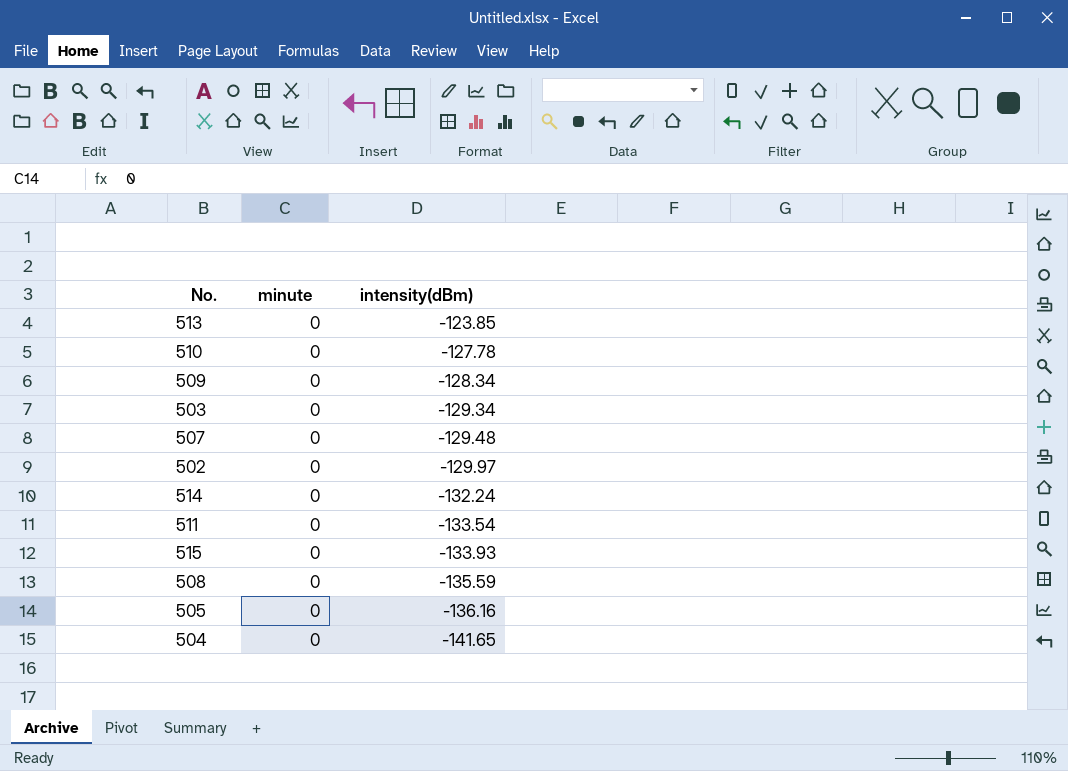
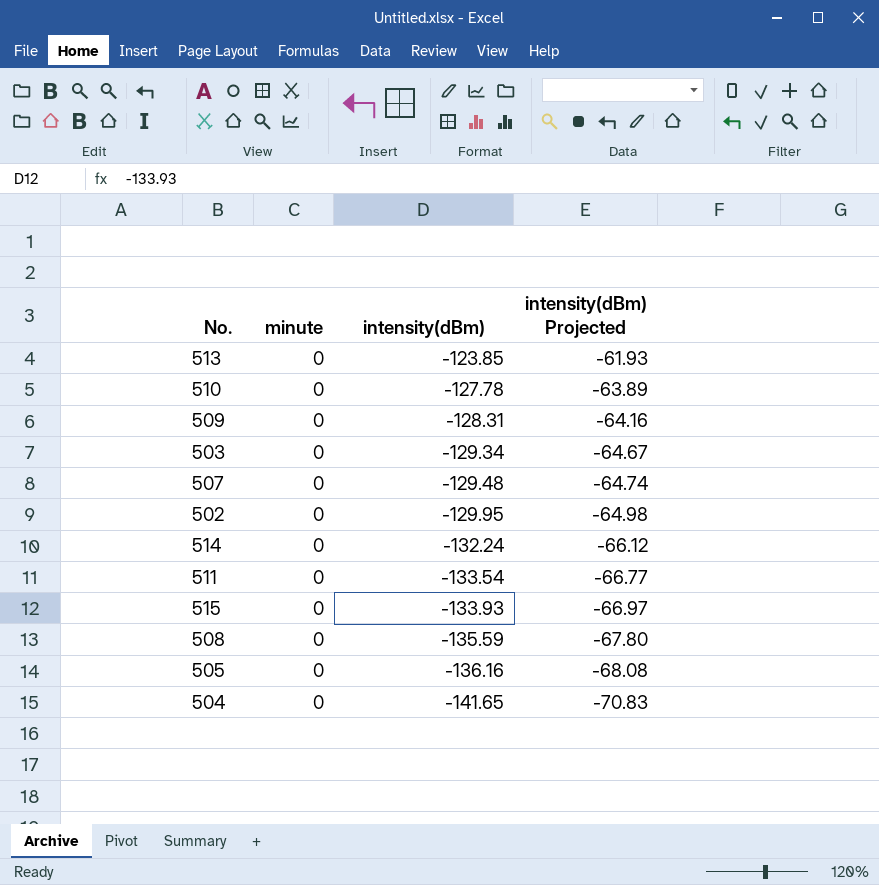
column intensity(dBm) Projected | formula: none -> [intensity(dBm)] * 0.5
509 | intensity(dBm): -128.34 -> -128.31
502 | intensity(dBm): -129.97 -> -129.95

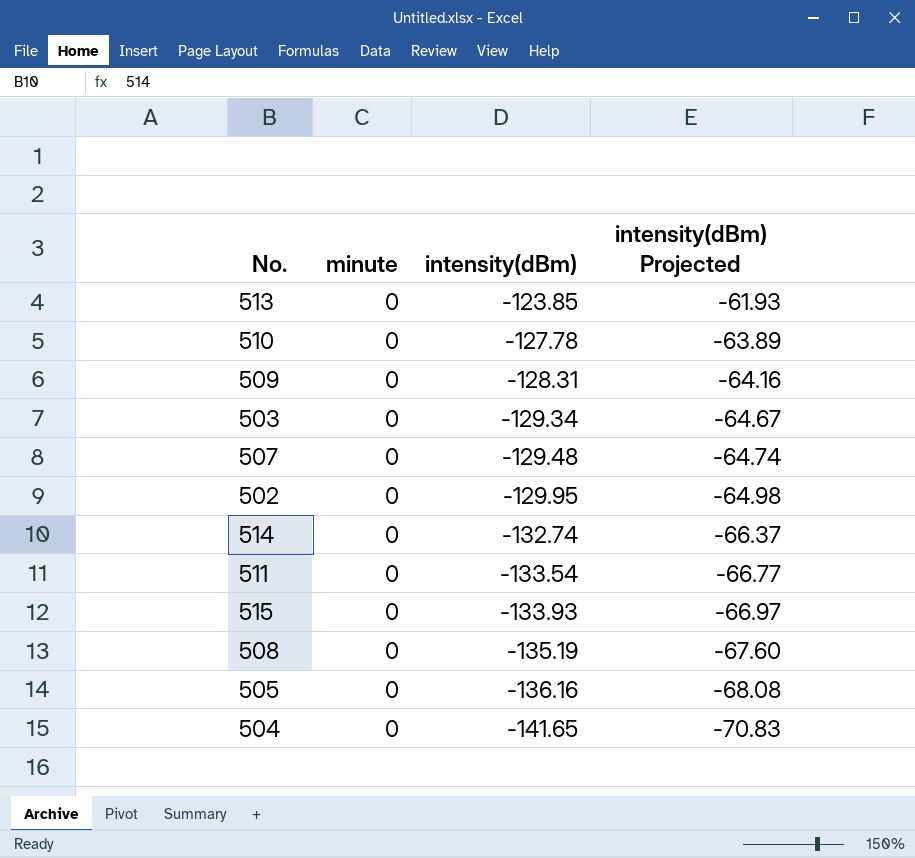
514 | intensity(dBm): -132.24 -> -132.74
514 | intensity(dBm) Projected: -66.12 -> -66.37
508 | intensity(dBm): -135.59 -> -135.19
508 | intensity(dBm) Projected: -67.80 -> -67.60

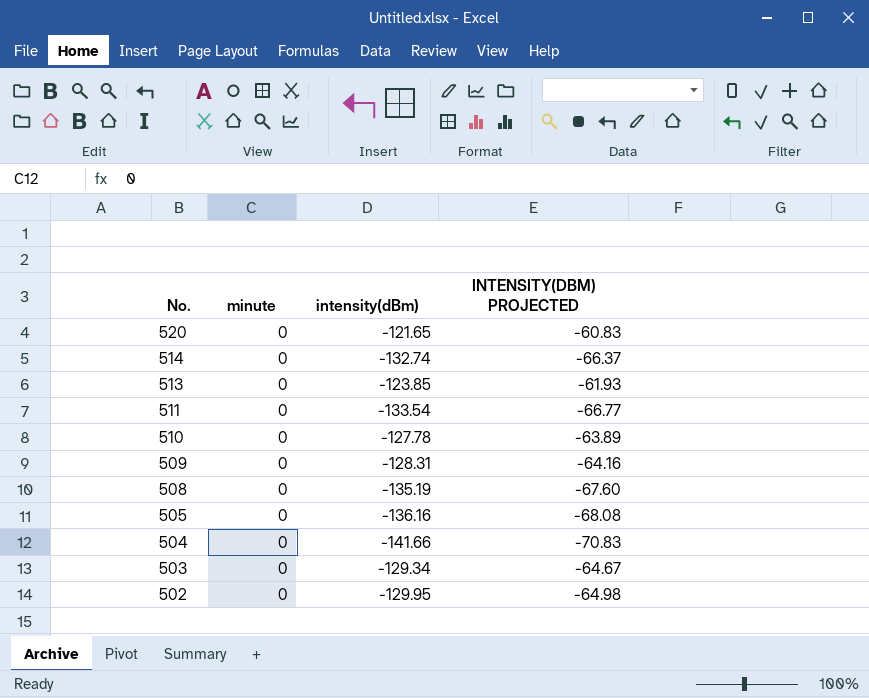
row order: intensity(dBm) descending -> No. descending
column name: intensity(dBm) Projected -> INTENSITY(DBM) PROJECTED
row 507: 0 | -129.48 | -64.74 -> none
row 515: 0 | -133.93 | -66.97 -> none
row 520: none -> 0 | -121.65 | -60.83
504 | intensity(dBm): -141.65 -> -141.66

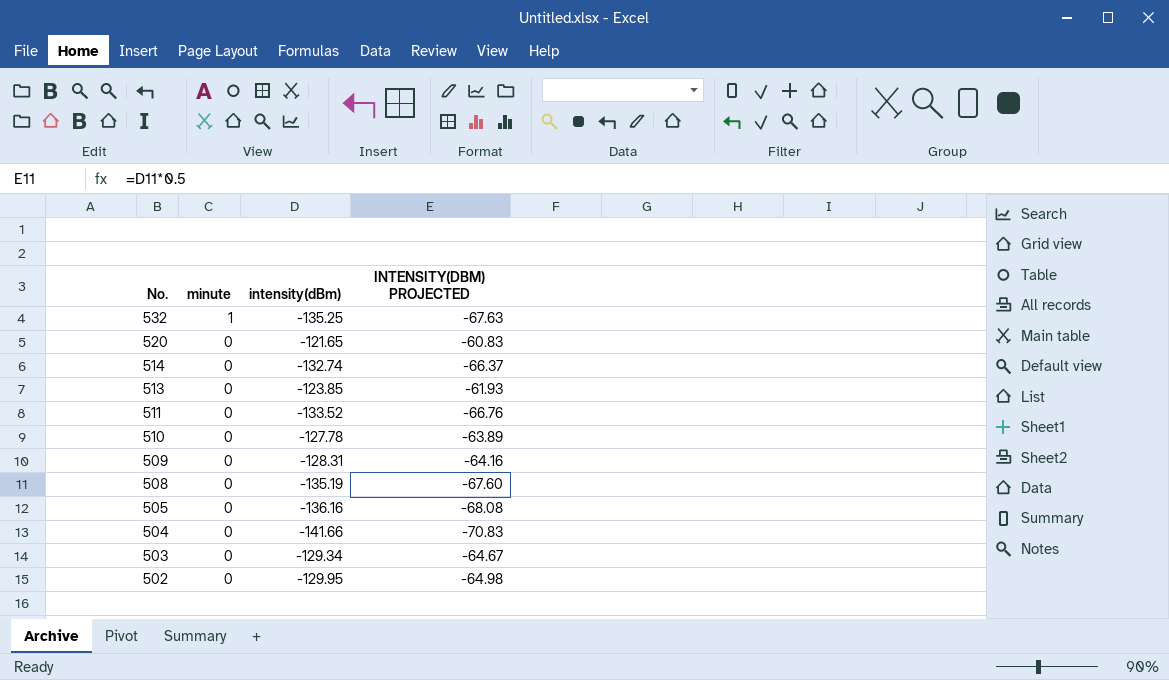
row 532: none -> 1 | -135.25 | -67.63
511 | intensity(dBm): -133.54 -> -133.52
511 | INTENSITY(DBM) PROJECTED: -66.77 -> -66.76

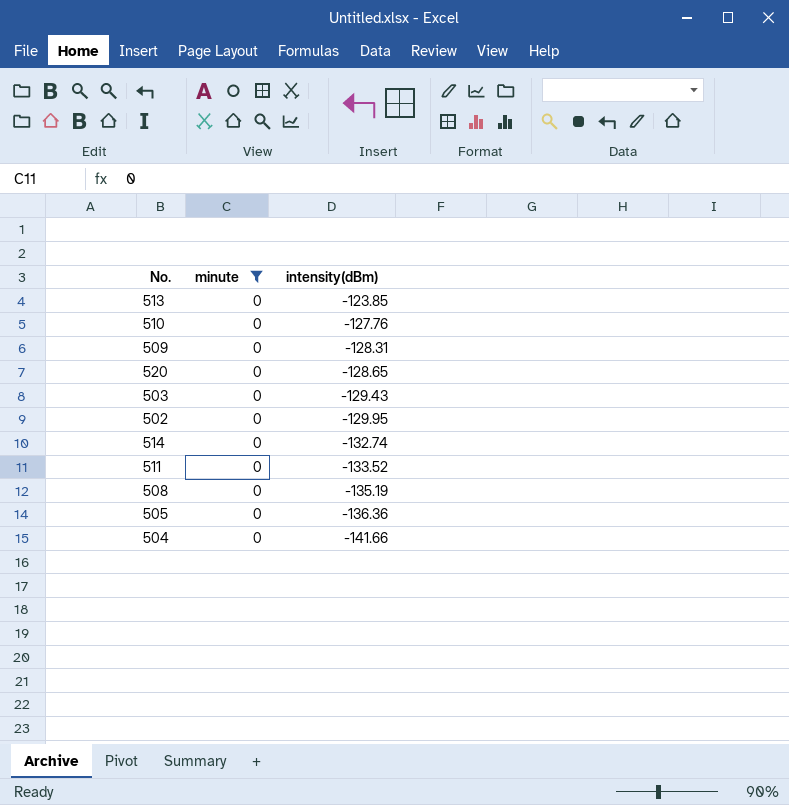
filter: none -> minute = 0
row order: No. descending -> intensity(dBm) descending
column INTENSITY(DBM) PROJECTED | formula: [intensity(dBm)] * 0.5 -> none
510 | intensity(dBm): -127.78 -> -127.76
520 | intensity(dBm): -121.65 -> -128.65
503 | intensity(dBm): -129.34 -> -129.43
505 | intensity(dBm): -136.16 -> -136.36

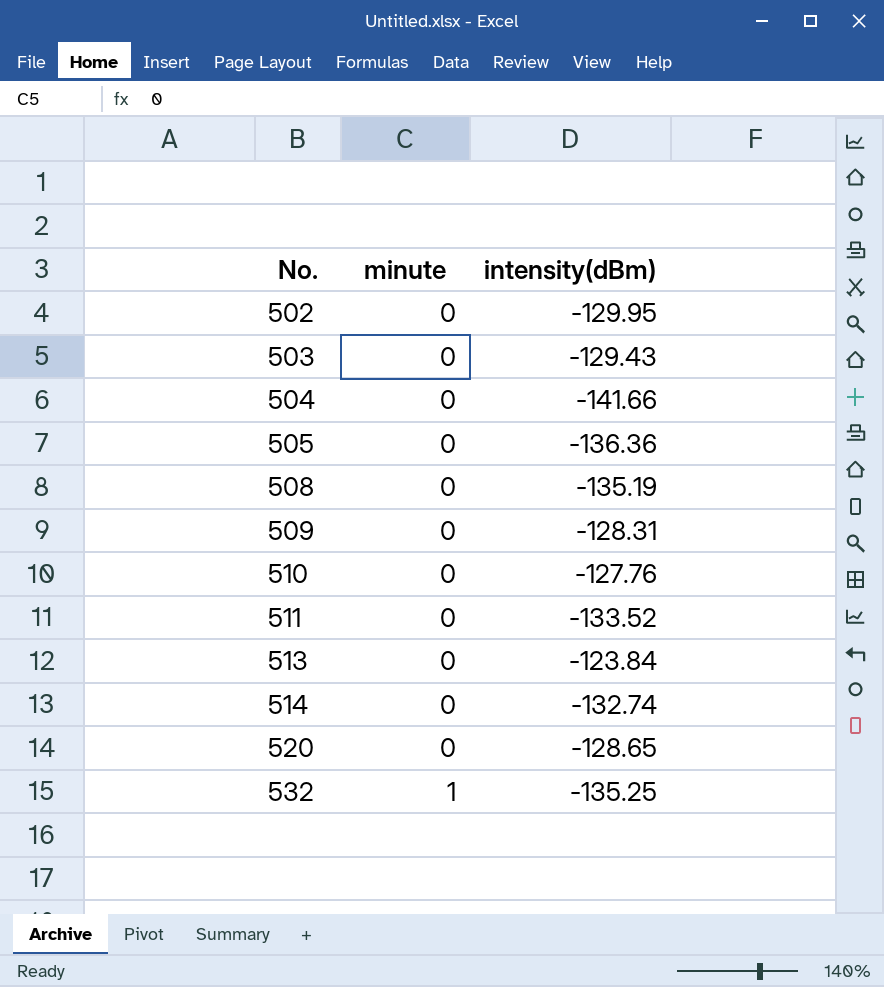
filter: minute = 0 -> none
row order: intensity(dBm) descending -> No. ascending
513 | intensity(dBm): -123.85 -> -123.84

